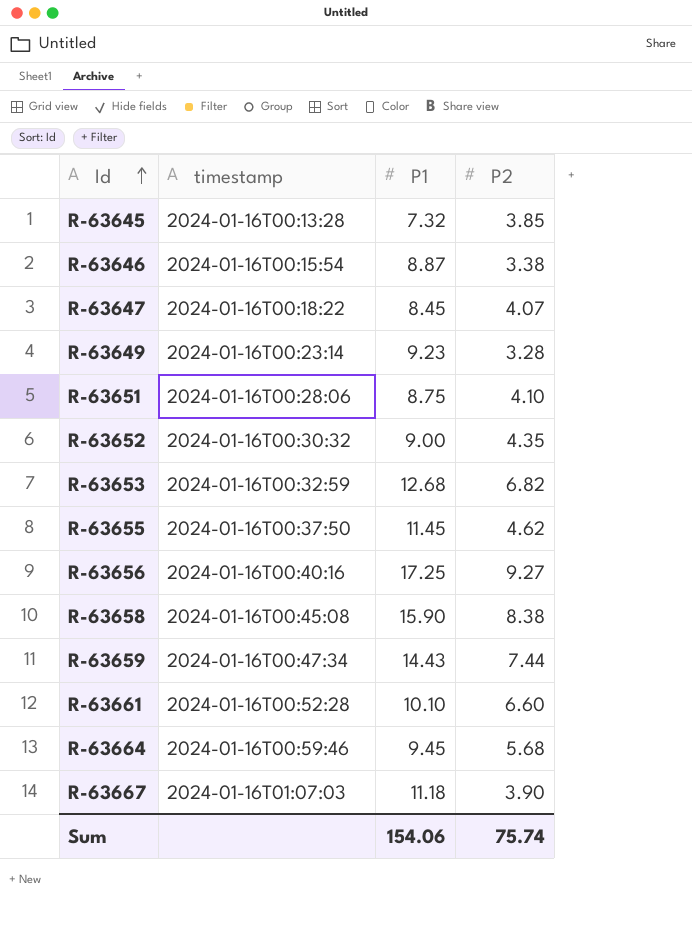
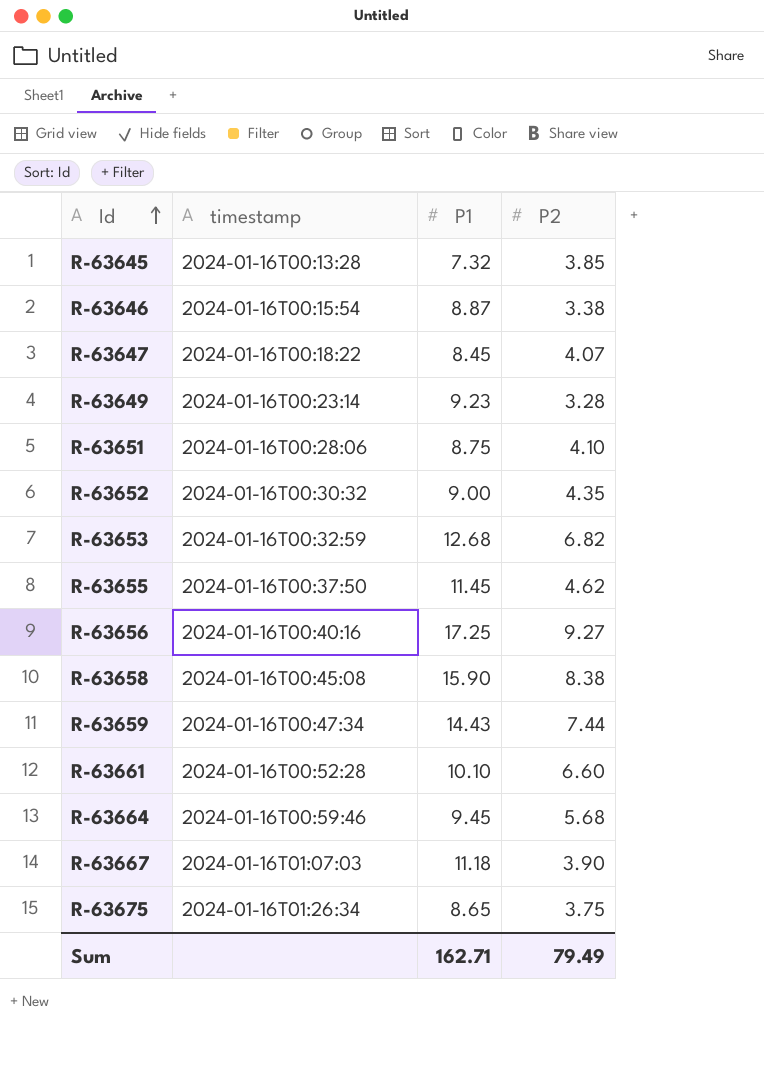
row R-63675: none -> 2024-01-16T01:26:34 | 8.65 | 3.75
Sum | P1: 154.06 -> 162.71
Sum | P2: 75.74 -> 79.49

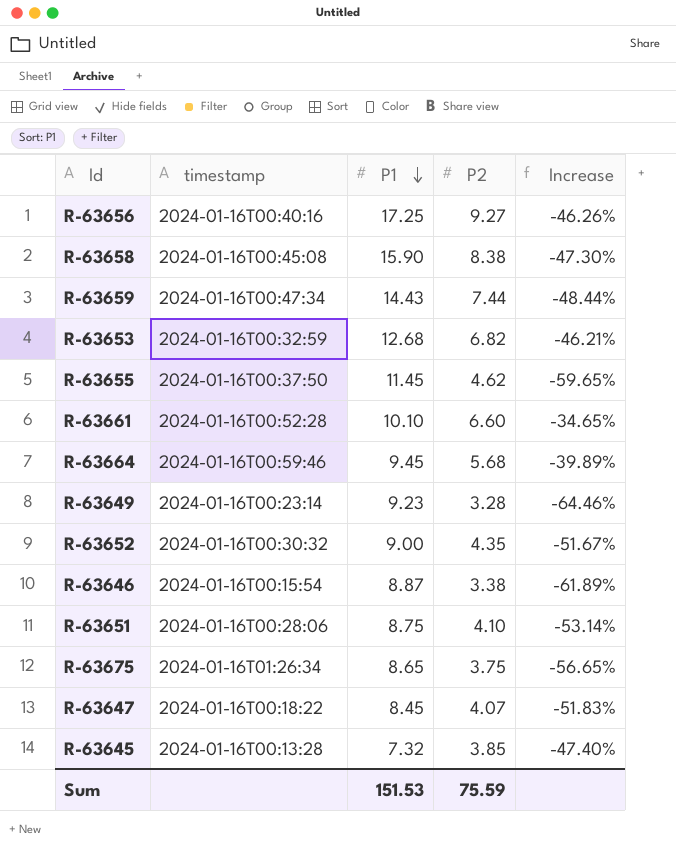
row order: Id ascending -> P1 descending
column Increase | formula: none -> ([P2] - [P1]) / [P1]
row R-63667: 2024-01-16T01:07:03 | 11.18 | 3.90 -> none
Sum | P1: 162.71 -> 151.53
Sum | P2: 79.49 -> 75.59

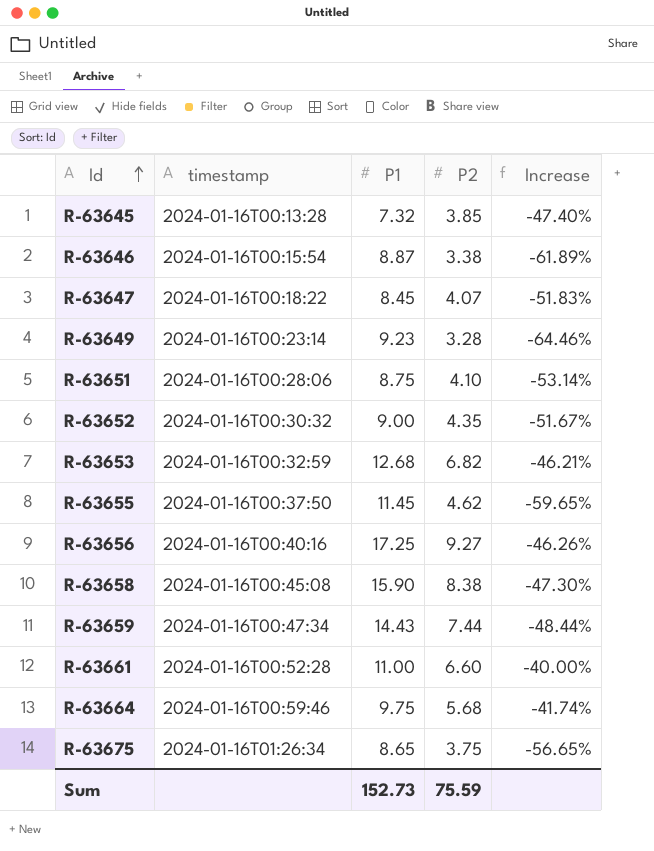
row order: P1 descending -> Id ascending
R-63661 | P1: 10.10 -> 11.00
R-63661 | Increase: -34.65% -> -40.00%
R-63664 | P1: 9.45 -> 9.75
R-63664 | Increase: -39.89% -> -41.74%
Sum | P1: 151.53 -> 152.73

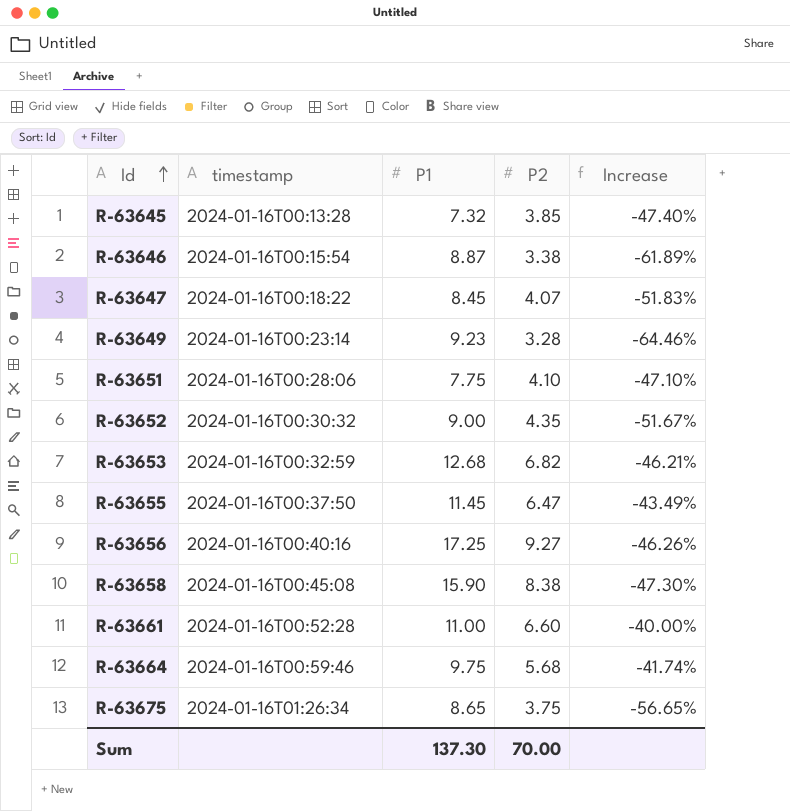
row R-63659: 2024-01-16T00:47:34 | 14.43 | 7.44 | -48.44% -> none
R-63651 | P1: 8.75 -> 7.75
R-63651 | Increase: -53.14% -> -47.10%
R-63655 | P2: 4.62 -> 6.47
R-63655 | Increase: -59.65% -> -43.49%
Sum | P1: 152.73 -> 137.30
Sum | P2: 75.59 -> 70.00

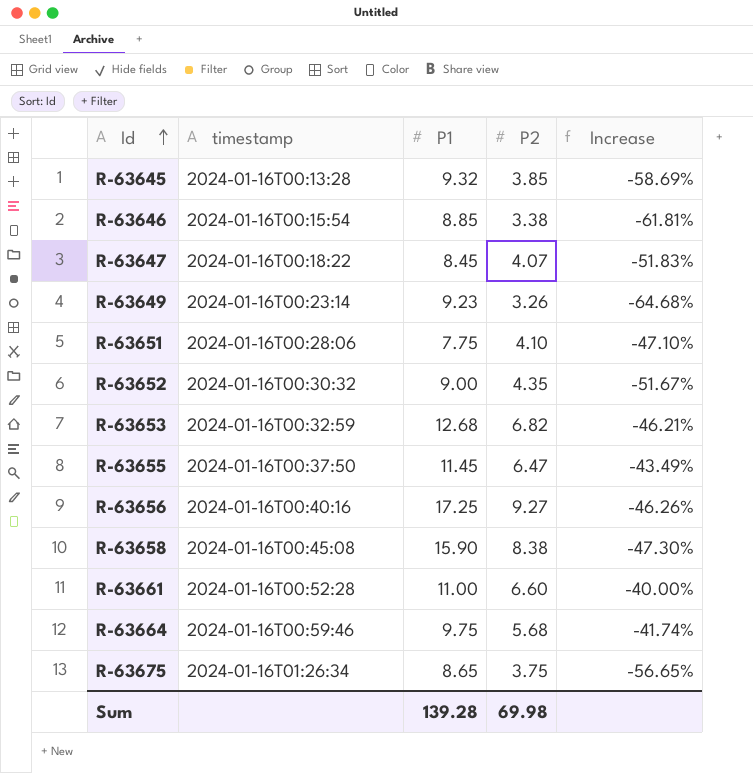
R-63645 | P1: 7.32 -> 9.32
R-63645 | Increase: -47.40% -> -58.69%
R-63646 | P1: 8.87 -> 8.85
R-63646 | Increase: -61.89% -> -61.81%
R-63649 | P2: 3.28 -> 3.26
R-63649 | Increase: -64.46% -> -64.68%
Sum | P1: 137.30 -> 139.28
Sum | P2: 70.00 -> 69.98

